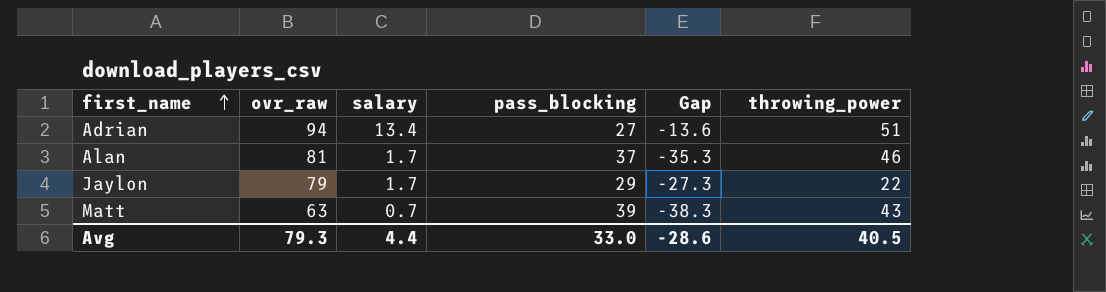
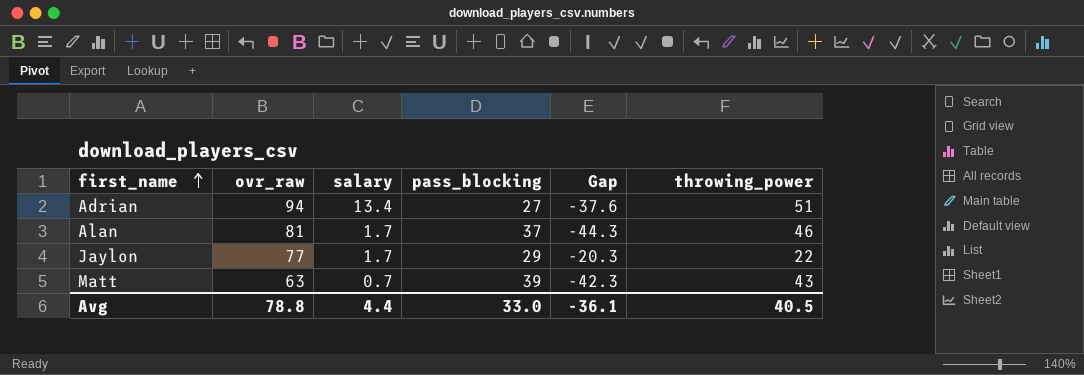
column Gap | formula: [salary] - [pass_blocking] -> [salary] - [throwing_power]
Jaylon | ovr_raw: 79 -> 77
Avg | ovr_raw: 79.3 -> 78.8
Avg | Gap: -28.6 -> -36.1

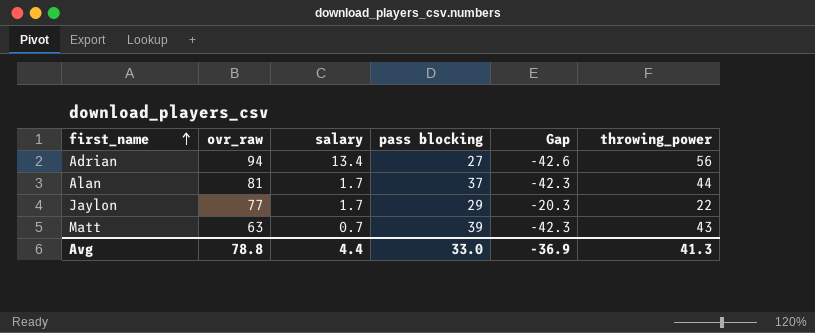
column name: pass_blocking -> pass blocking
Adrian | Gap: -37.6 -> -42.6
Adrian | throwing_power: 51 -> 56
Alan | Gap: -44.3 -> -42.3
Alan | throwing_power: 46 -> 44
Avg | Gap: -36.1 -> -36.9
Avg | throwing_power: 40.5 -> 41.3

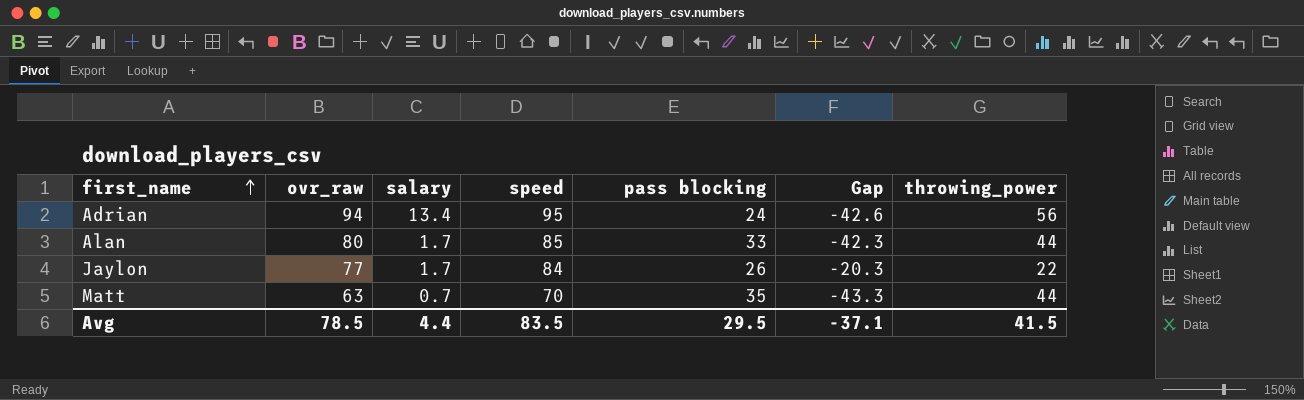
column speed | position: none -> 4
Adrian | pass blocking: 27 -> 24
Alan | ovr_raw: 81 -> 80
Alan | pass blocking: 37 -> 33
Jaylon | pass blocking: 29 -> 26
Matt | pass blocking: 39 -> 35
Matt | Gap: -42.3 -> -43.3
Matt | throwing_power: 43 -> 44
Avg | ovr_raw: 78.8 -> 78.5
Avg | pass blocking: 33.0 -> 29.5
Avg | Gap: -36.9 -> -37.1
Avg | throwing_power: 41.3 -> 41.5

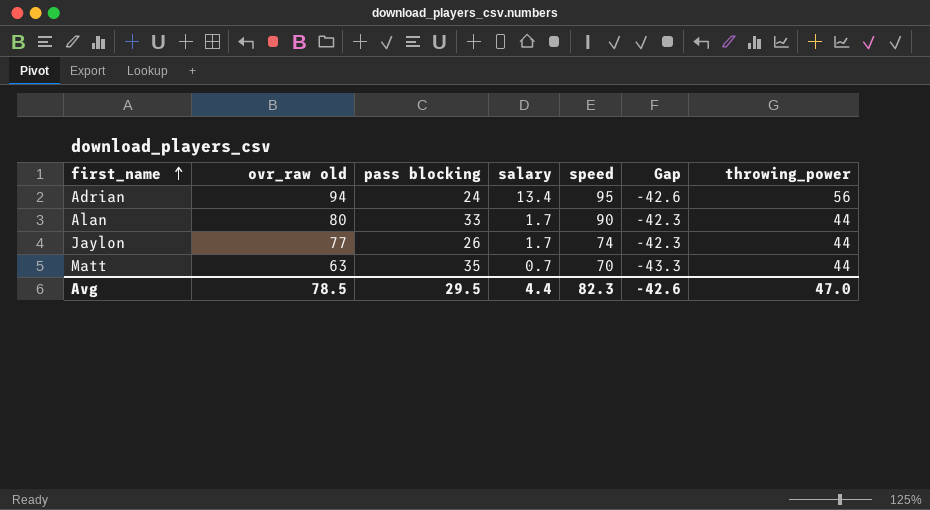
column name: ovr_raw -> ovr_raw old
column pass blocking | position: 5 -> 3
Alan | speed: 85 -> 90
Jaylon | speed: 84 -> 74
Jaylon | Gap: -20.3 -> -42.3
Jaylon | throwing_power: 22 -> 44
Avg | speed: 83.5 -> 82.3
Avg | Gap: -37.1 -> -42.6
Avg | throwing_power: 41.5 -> 47.0

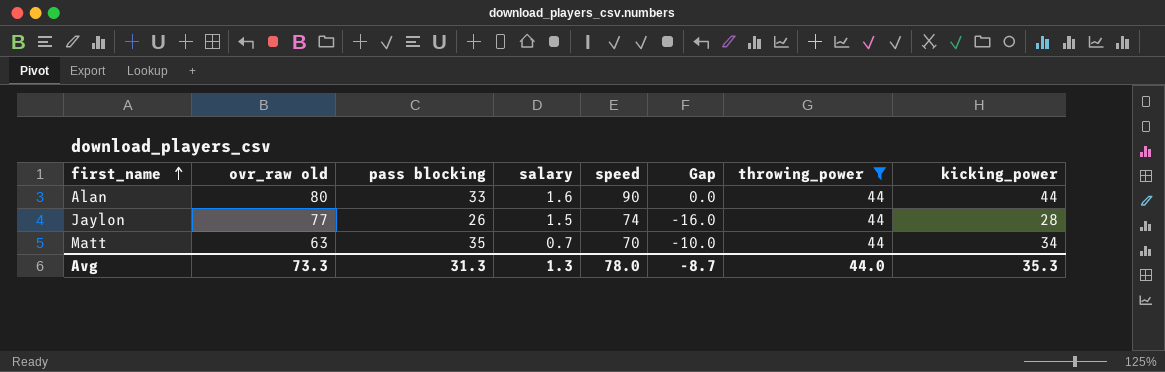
filter: none -> throwing_power = 44
column Gap | formula: [salary] - [throwing_power] -> [kicking_power] - [throwing_power]
column kicking_power | position: none -> 8
Alan | salary: 1.7 -> 1.6
Jaylon | salary: 1.7 -> 1.5
Avg | ovr_raw old: 78.5 -> 73.3
Avg | pass blocking: 29.5 -> 31.3
Avg | salary: 4.4 -> 1.3
Avg | speed: 82.3 -> 78.0
Avg | Gap: -42.6 -> -8.7
Avg | throwing_power: 47.0 -> 44.0

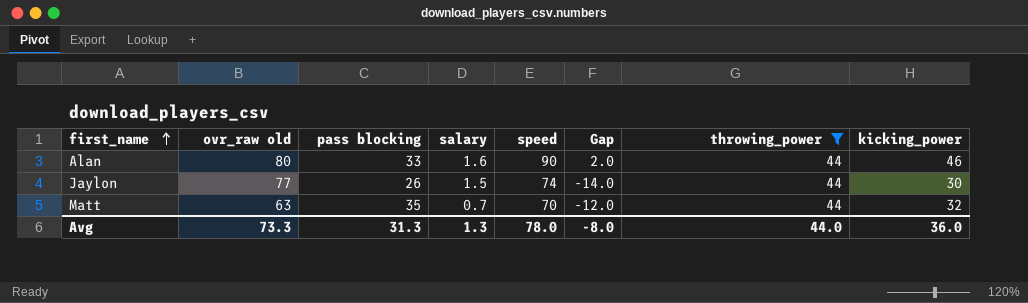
Alan | Gap: 0.0 -> 2.0
Alan | kicking_power: 44 -> 46
Jaylon | Gap: -16.0 -> -14.0
Jaylon | kicking_power: 28 -> 30
Matt | Gap: -10.0 -> -12.0
Matt | kicking_power: 34 -> 32
Avg | Gap: -8.7 -> -8.0
Avg | kicking_power: 35.3 -> 36.0

